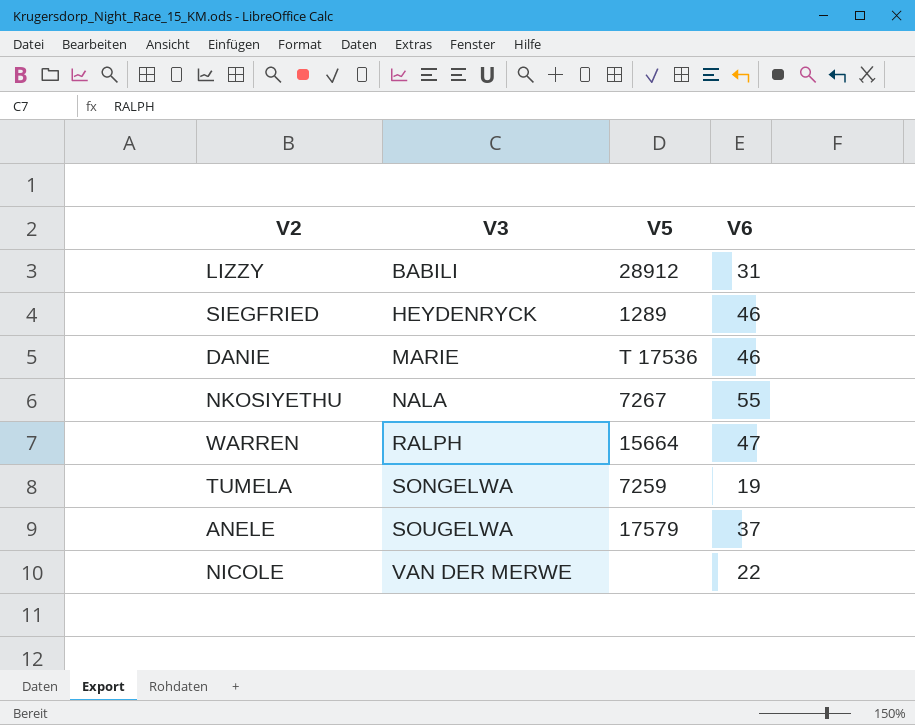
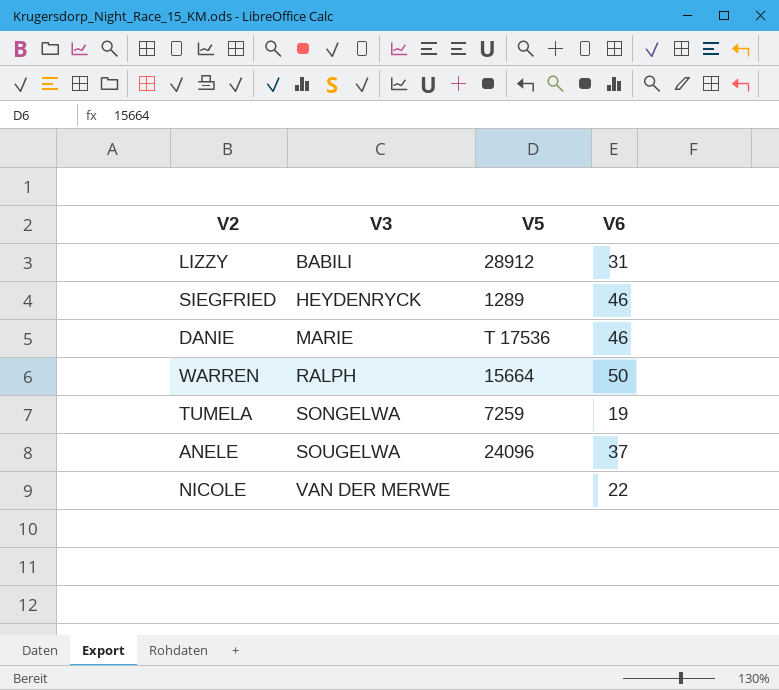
row NKOSIYETHU: NALA | 7267 | 55 -> none
WARREN | V6: 47 -> 50
ANELE | V5: 17579 -> 24096

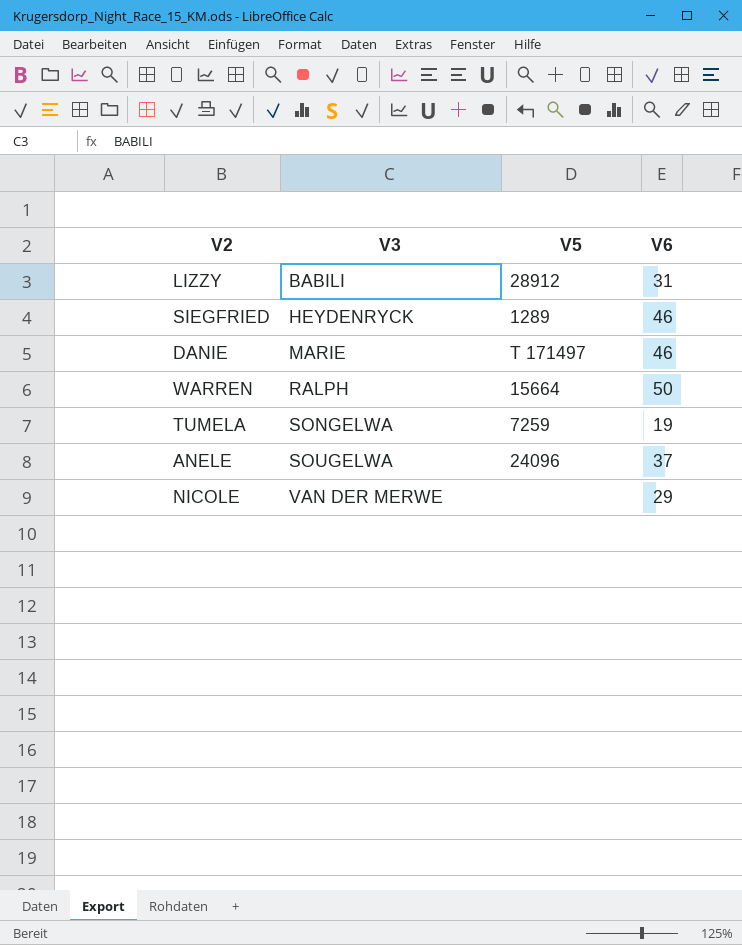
DANIE | V5: T 17536 -> T 171497
NICOLE | V6: 22 -> 29

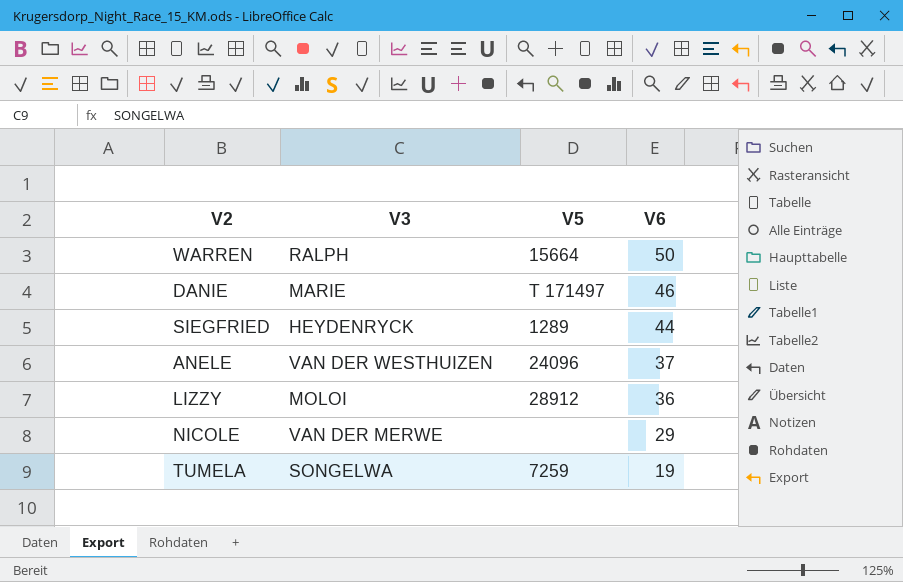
row order: V3 ascending -> V6 descending
SIEGFRIED | V6: 46 -> 44
ANELE | V3: SOUGELWA -> VAN DER WESTHUIZEN
LIZZY | V3: BABILI -> MOLOI
LIZZY | V6: 31 -> 36

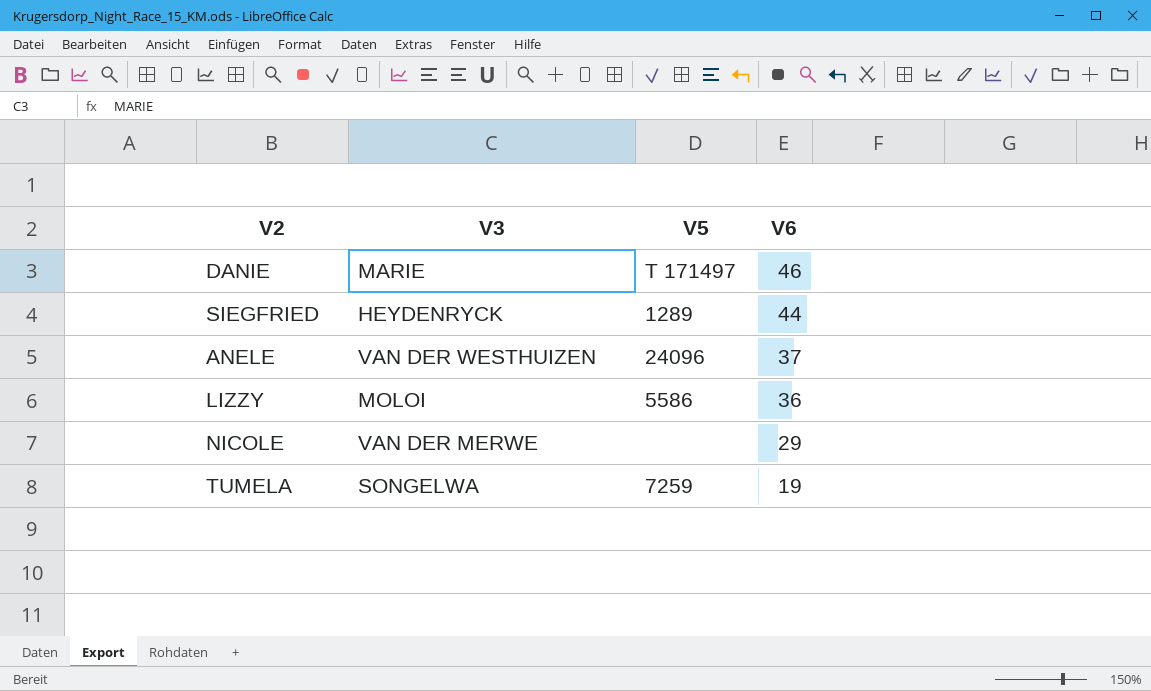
row WARREN: RALPH | 15664 | 50 -> none
LIZZY | V5: 28912 -> 5586

